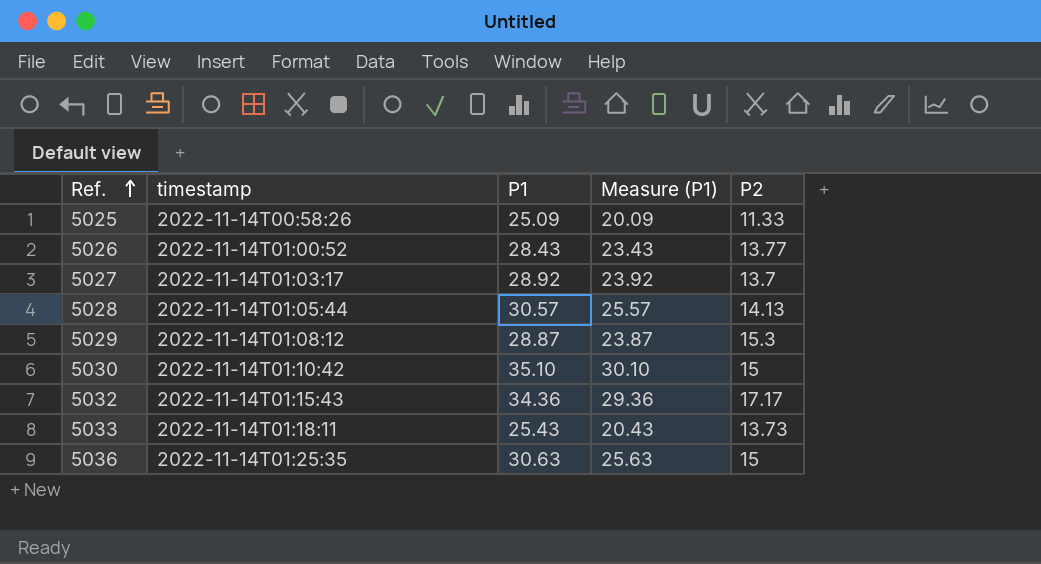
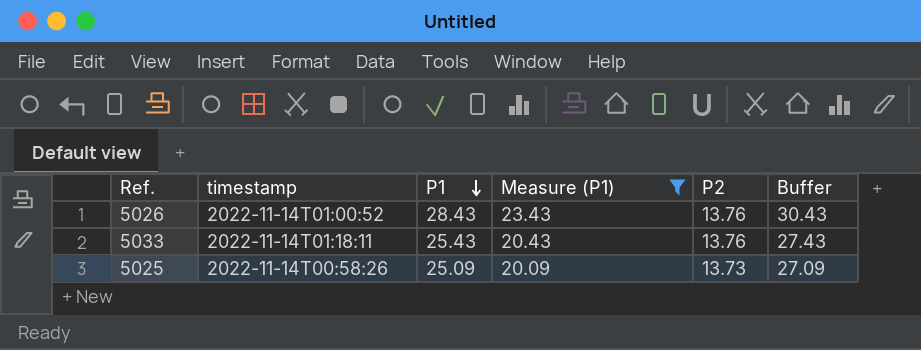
filter: none -> Measure (P1) <= 23.43
row order: Ref. ascending -> P1 descending
column Buffer | formula: none -> [P1] + 2
5026 | P2: 13.77 -> 13.76
5033 | P2: 13.73 -> 13.76
5025 | P2: 11.33 -> 13.73

